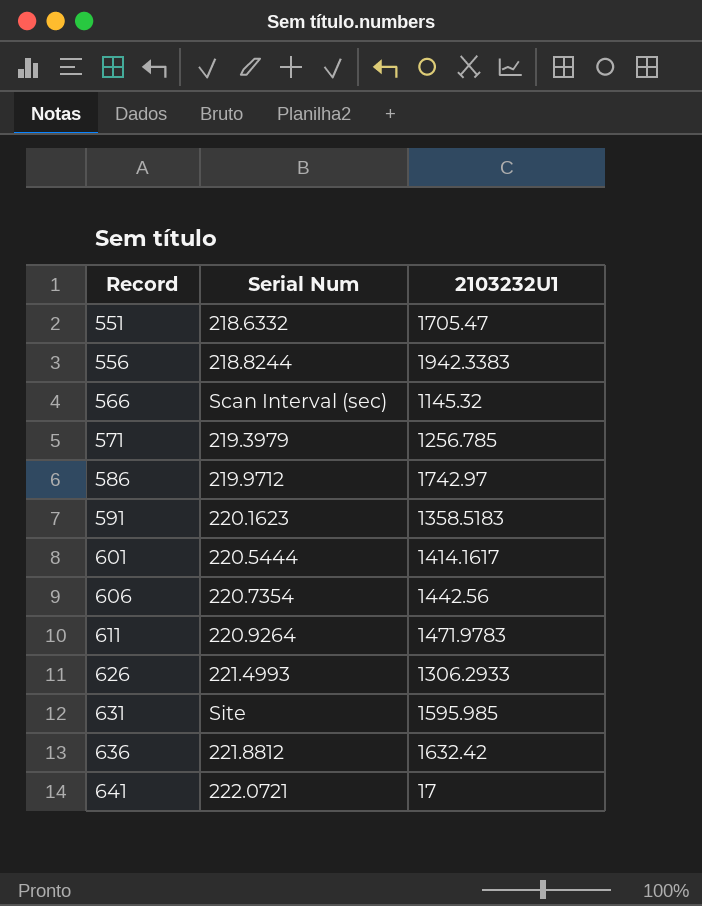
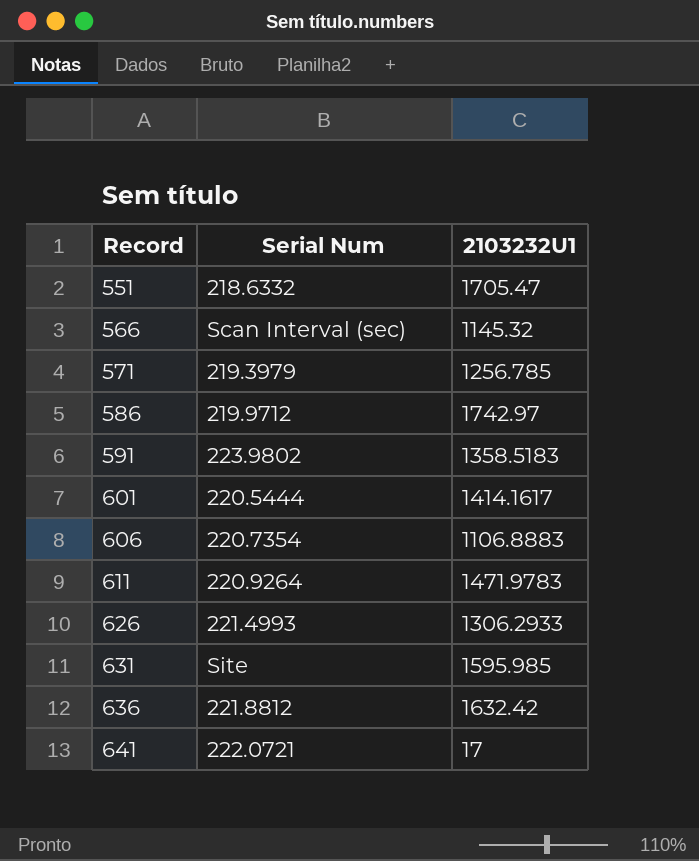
row 556: 218.8244 | 1942.3383 -> none
591 | Serial Num: 220.1623 -> 223.9802
606 | 2103232U1: 1442.56 -> 1106.8883

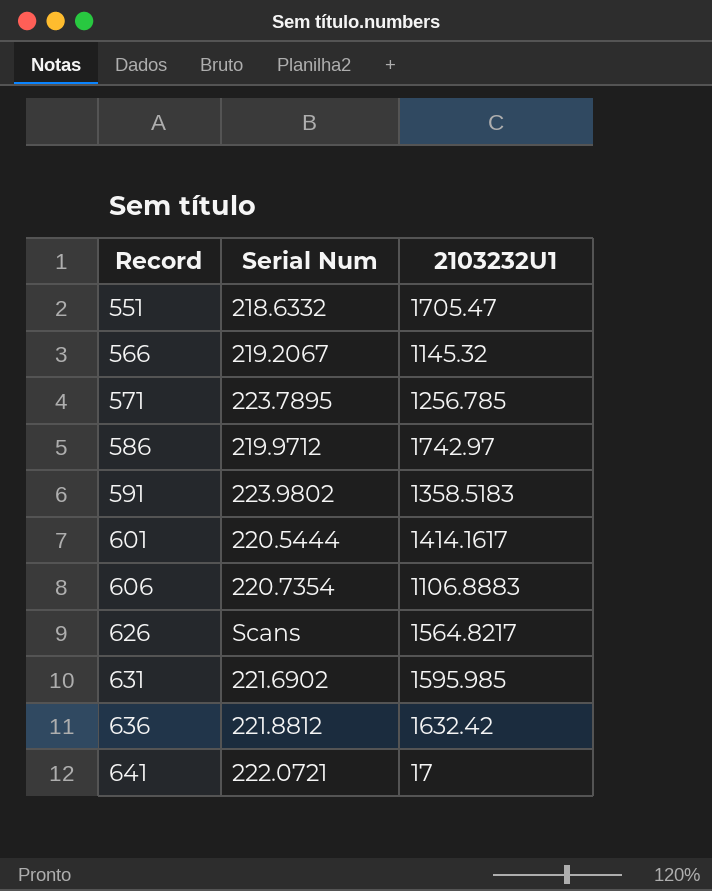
row 611: 220.9264 | 1471.9783 -> none
566 | Serial Num: Scan Interval (sec) -> 219.2067
571 | Serial Num: 219.3979 -> 223.7895
626 | Serial Num: 221.4993 -> Scans
626 | 2103232U1: 1306.2933 -> 1564.8217
631 | Serial Num: Site -> 221.6902

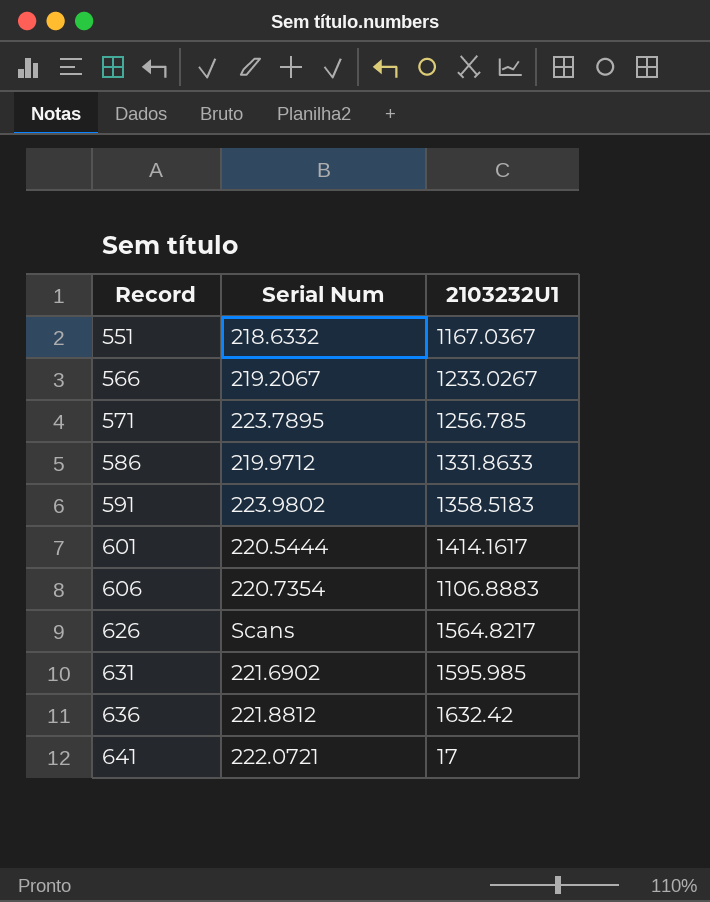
551 | 2103232U1: 1705.47 -> 1167.0367
566 | 2103232U1: 1145.32 -> 1233.0267
586 | 2103232U1: 1742.97 -> 1331.8633

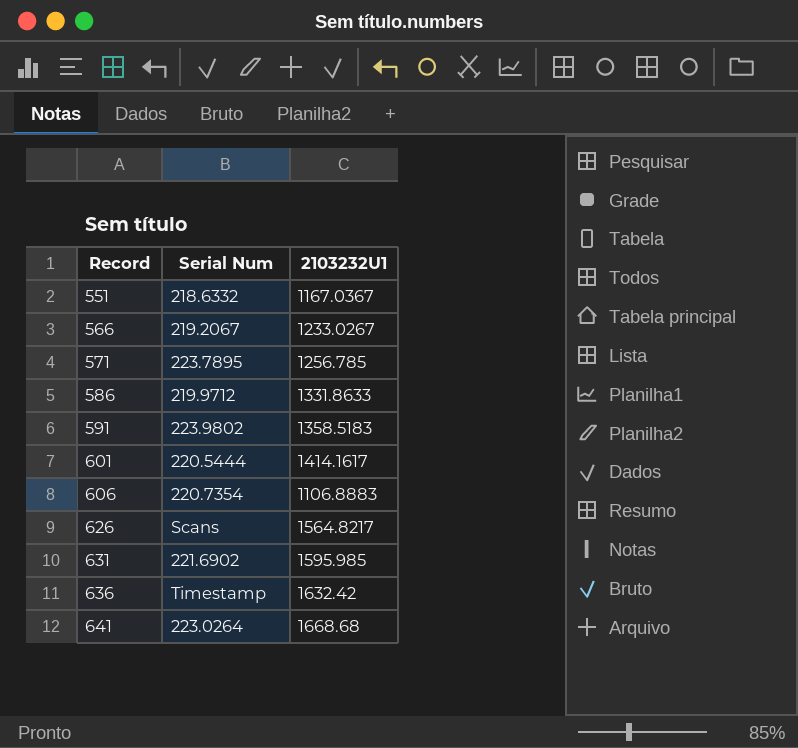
636 | Serial Num: 221.8812 -> Timestamp
641 | Serial Num: 222.0721 -> 223.0264
641 | 2103232U1: 17 -> 1668.68

